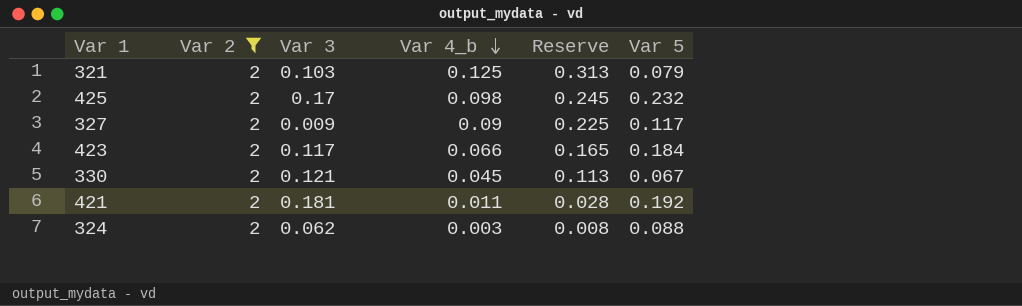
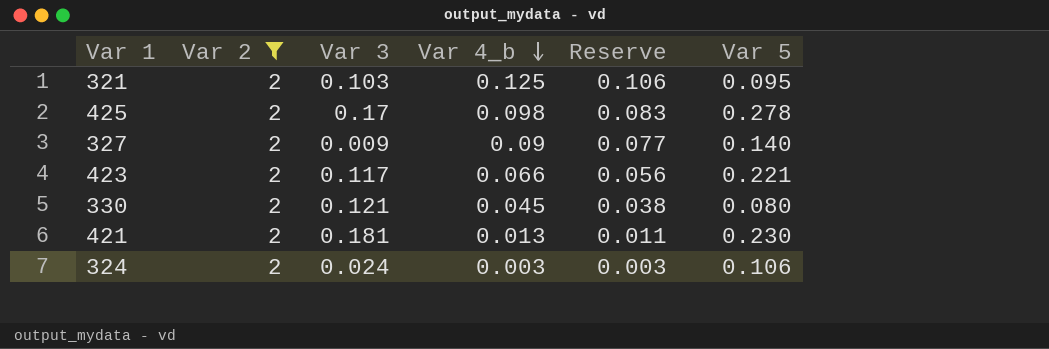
column Reserve | formula: [Var 4_b] * 2.5 -> [Var 4_b] * 0.85
321 | Var 5: 0.079 -> 0.095
425 | Var 5: 0.232 -> 0.278
327 | Var 5: 0.117 -> 0.140
423 | Var 5: 0.184 -> 0.221
330 | Var 5: 0.067 -> 0.080
421 | Var 4_b: 0.011 -> 0.013
421 | Var 5: 0.192 -> 0.230
324 | Var 3: 0.062 -> 0.024
324 | Var 5: 0.088 -> 0.106

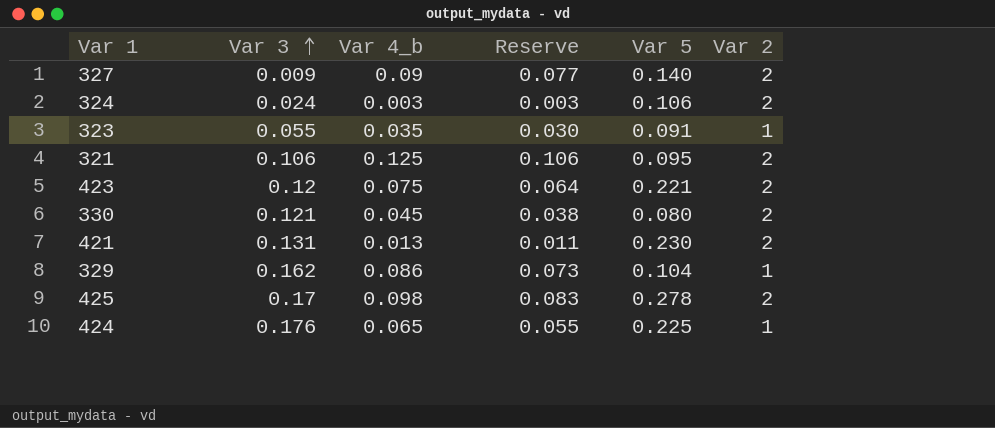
filter: Var 2 = 2 -> none
row order: Var 4_b descending -> Var 3 ascending
column Var 2 | position: 2 -> 6
321 | Var 3: 0.103 -> 0.106
423 | Var 3: 0.117 -> 0.12
423 | Var 4_b: 0.066 -> 0.075
423 | Reserve: 0.056 -> 0.064
421 | Var 3: 0.181 -> 0.131

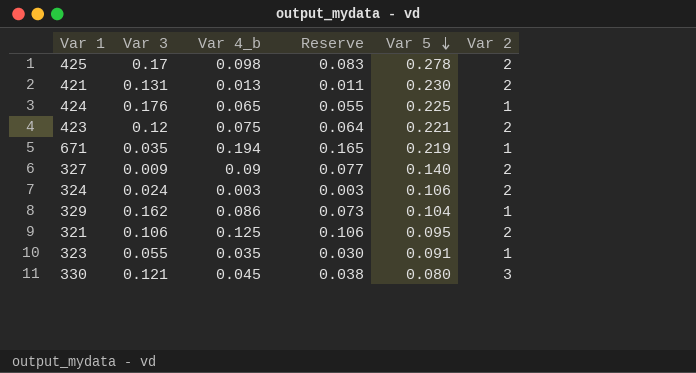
row order: Var 3 ascending -> Var 5 descending
row 671: none -> 0.035 | 0.194 | 0.165 | 0.219 | 1
330 | Var 2: 2 -> 3

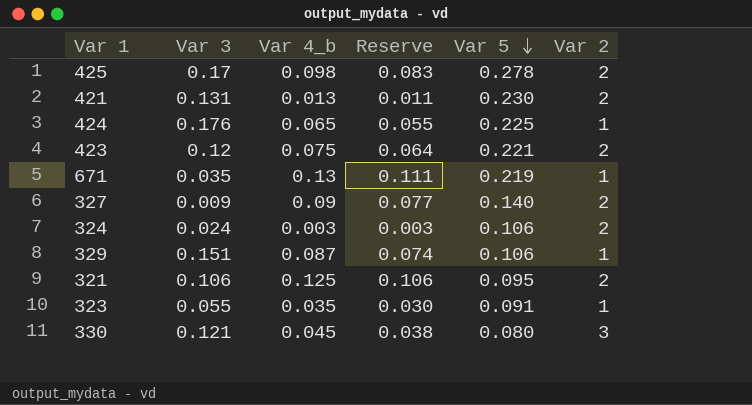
671 | Var 4_b: 0.194 -> 0.13
671 | Reserve: 0.165 -> 0.111
329 | Var 3: 0.162 -> 0.151
329 | Var 4_b: 0.086 -> 0.087
329 | Reserve: 0.073 -> 0.074
329 | Var 5: 0.104 -> 0.106

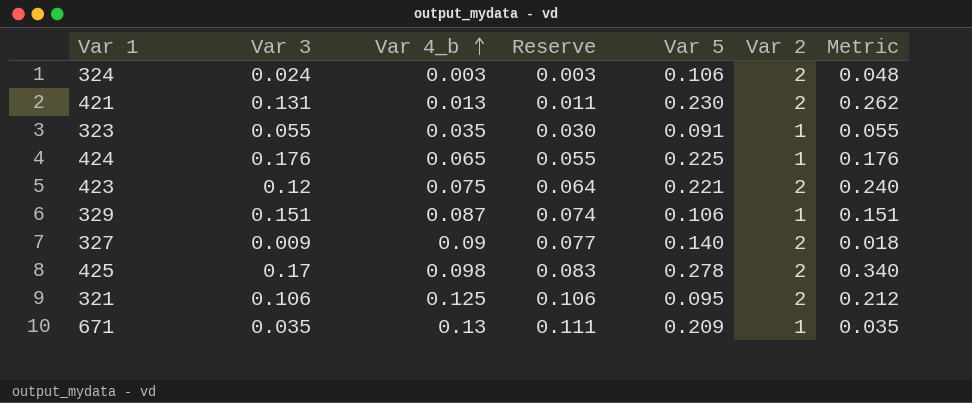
row order: Var 5 descending -> Var 4_b ascending
column Metric | formula: none -> [Var 3] * [Var 2]
row 330: 0.121 | 0.045 | 0.038 | 0.080 | 3 -> none
671 | Var 5: 0.219 -> 0.209

